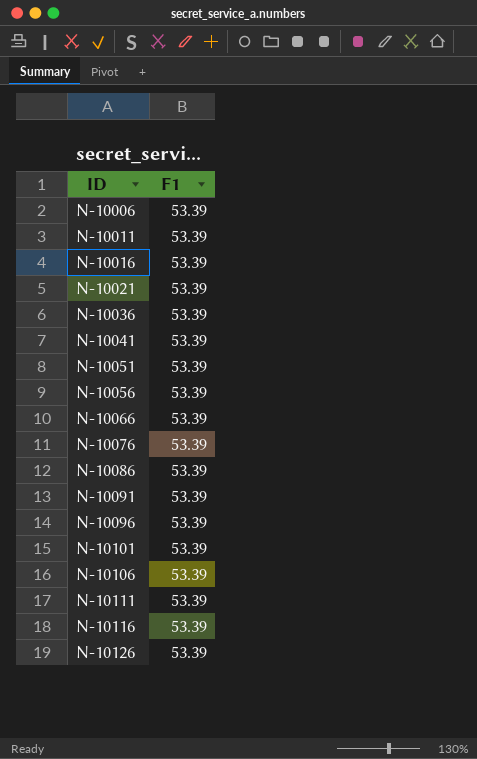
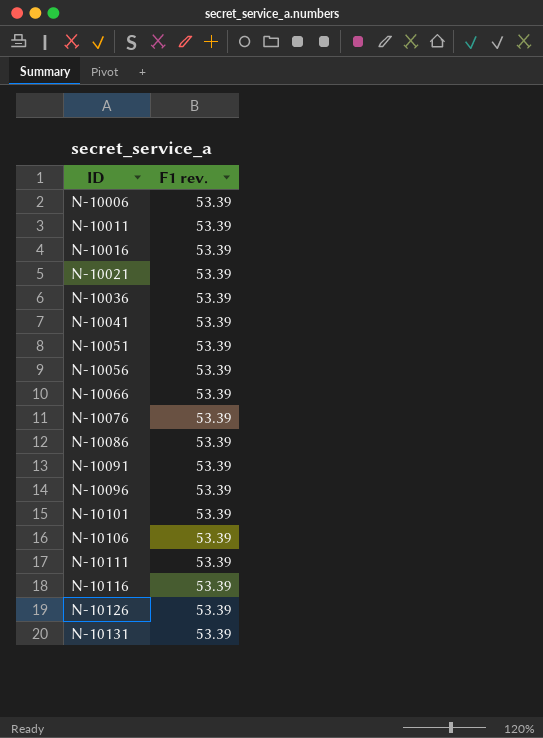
column name: F1 -> F1 rev.
row N-10131: none -> 53.39

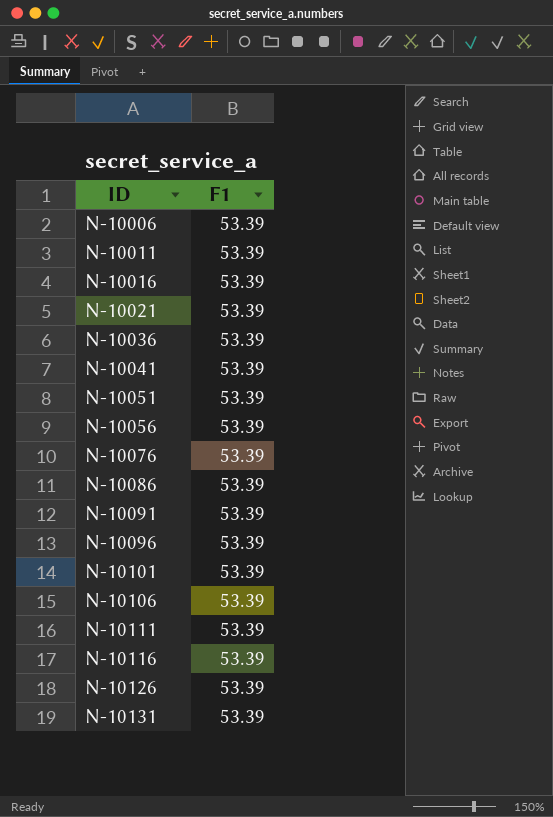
column name: F1 rev. -> F1
row N-10066: 53.39 -> none

